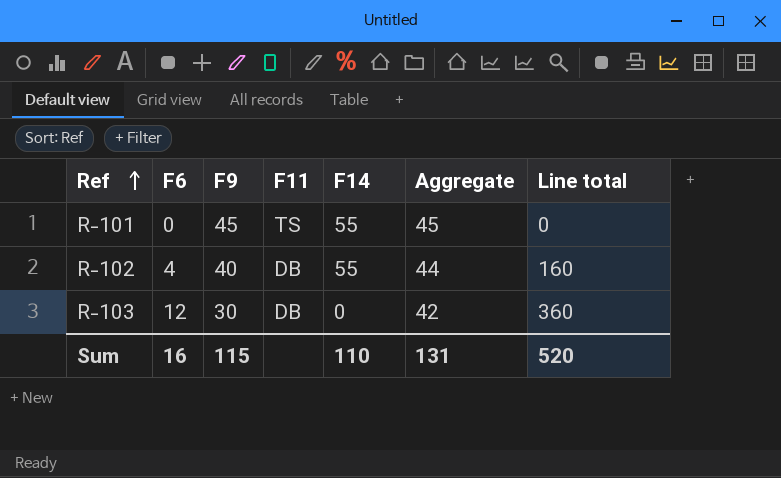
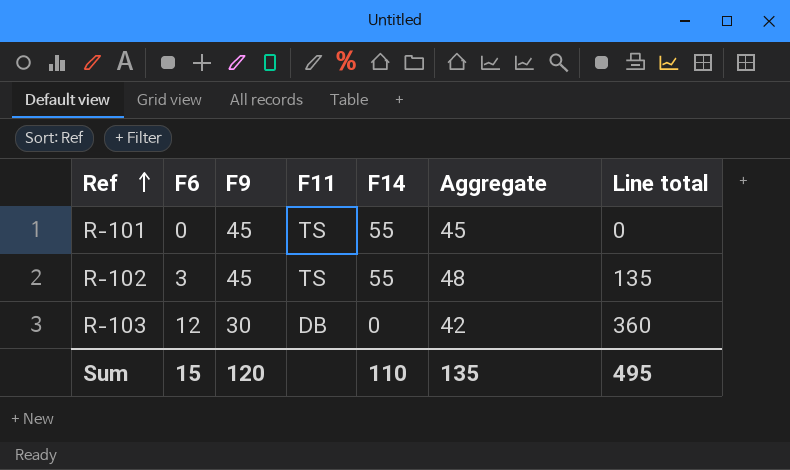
R-102 | F6: 4 -> 3
R-102 | F9: 40 -> 45
R-102 | F11: DB -> TS
R-102 | Aggregate: 44 -> 48
R-102 | Line total: 160 -> 135
Sum | F6: 16 -> 15
Sum | F9: 115 -> 120
Sum | Aggregate: 131 -> 135
Sum | Line total: 520 -> 495

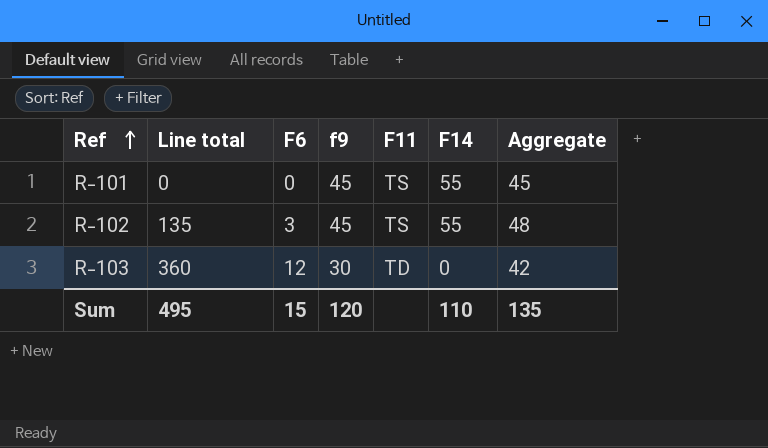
column Line total | position: 7 -> 2
column name: F9 -> f9
R-103 | F11: DB -> TD

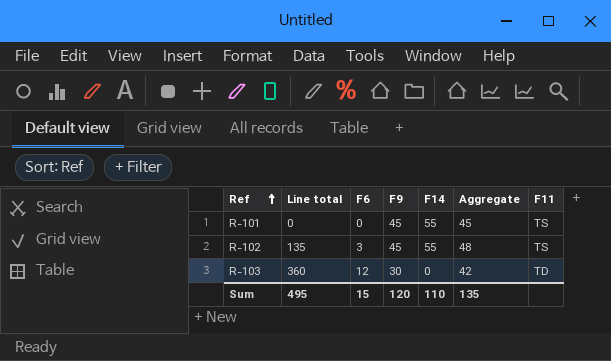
column name: f9 -> F9
column F11 | position: 5 -> 7

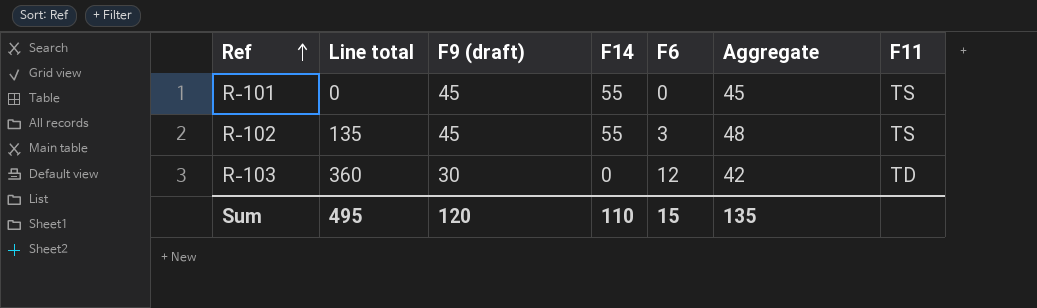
column name: F9 -> F9 (draft)
column F6 | position: 3 -> 5

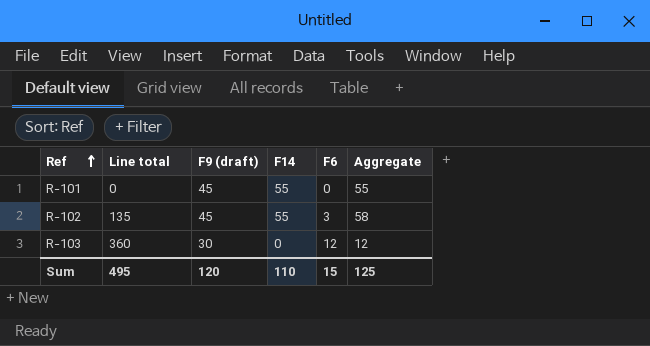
column F11 | position: 7 -> none
column Aggregate | formula: [F9 (draft)] + [F6] -> [F14] + [F6]
Sum | Aggregate: 135 -> 125

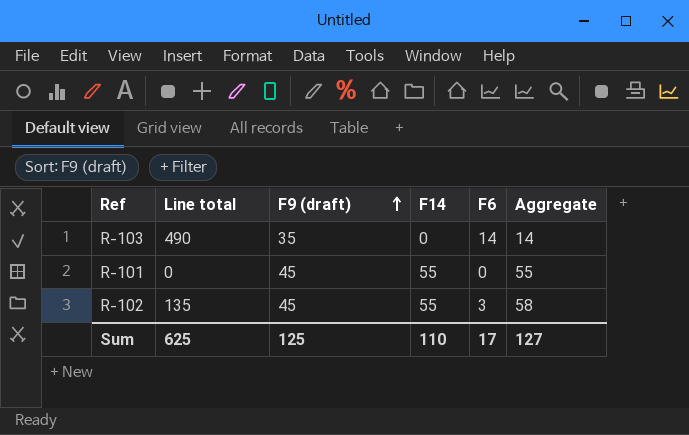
row order: Ref ascending -> F9 (draft) ascending
R-103 | Line total: 360 -> 490
R-103 | F9 (draft): 30 -> 35
R-103 | F6: 12 -> 14
R-103 | Aggregate: 12 -> 14
Sum | Line total: 495 -> 625
Sum | F9 (draft): 120 -> 125
Sum | F6: 15 -> 17
Sum | Aggregate: 125 -> 127

